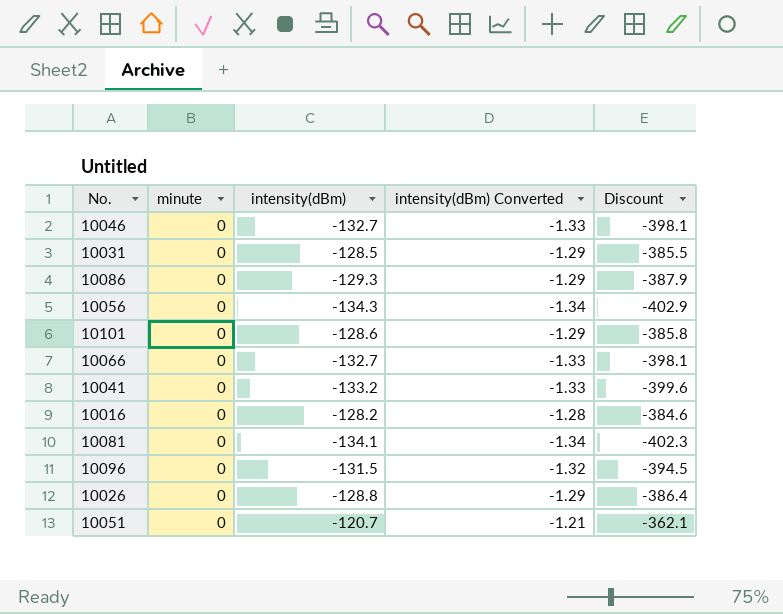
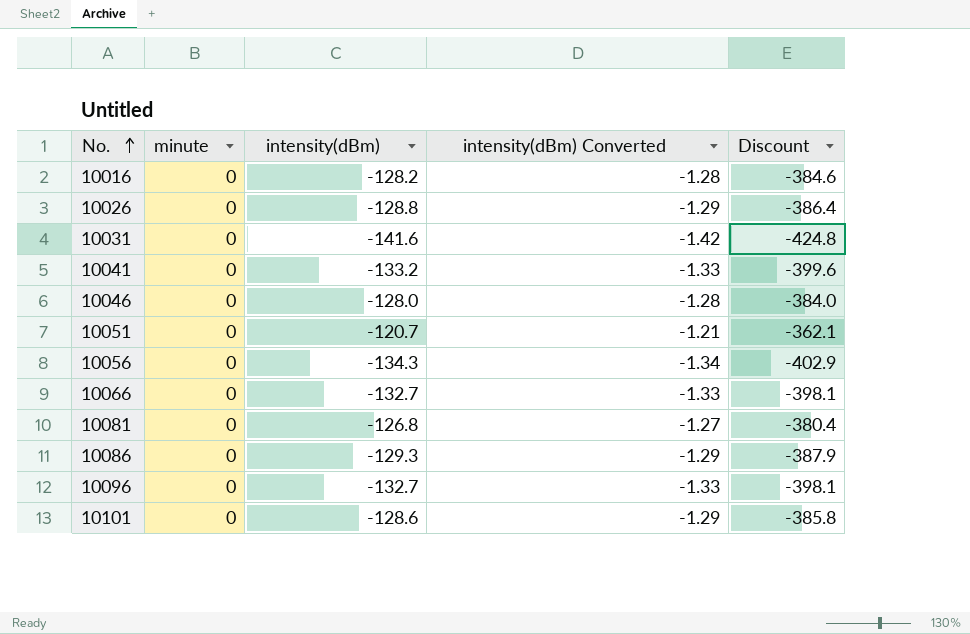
row order: none -> No. ascending
10031 | intensity(dBm): -128.5 -> -141.6
10031 | intensity(dBm) Converted: -1.29 -> -1.42
10031 | Discount: -385.5 -> -424.8
10046 | intensity(dBm): -132.7 -> -128.0
10046 | intensity(dBm) Converted: -1.33 -> -1.28
10046 | Discount: -398.1 -> -384.0
10081 | intensity(dBm): -134.1 -> -126.8
10081 | intensity(dBm) Converted: -1.34 -> -1.27
10081 | Discount: -402.3 -> -380.4
10096 | intensity(dBm): -131.5 -> -132.7
10096 | intensity(dBm) Converted: -1.32 -> -1.33
10096 | Discount: -394.5 -> -398.1

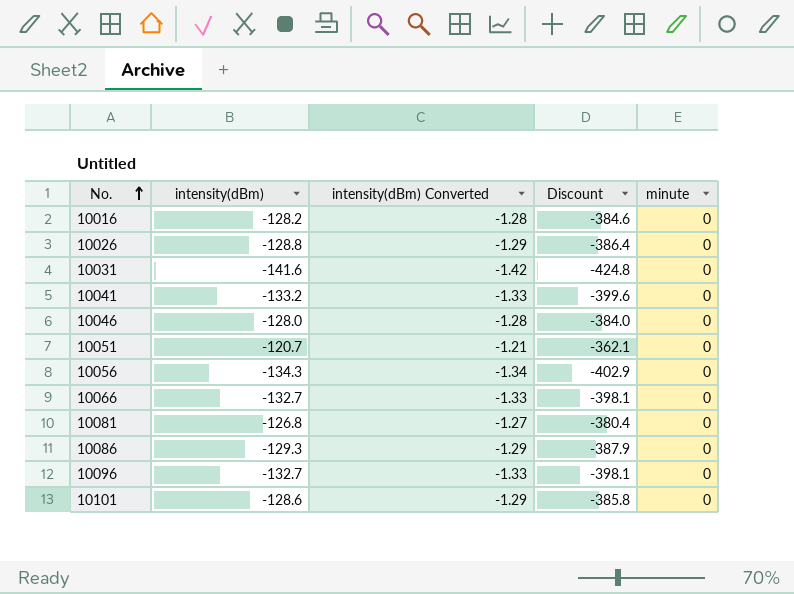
column minute | position: 2 -> 5

